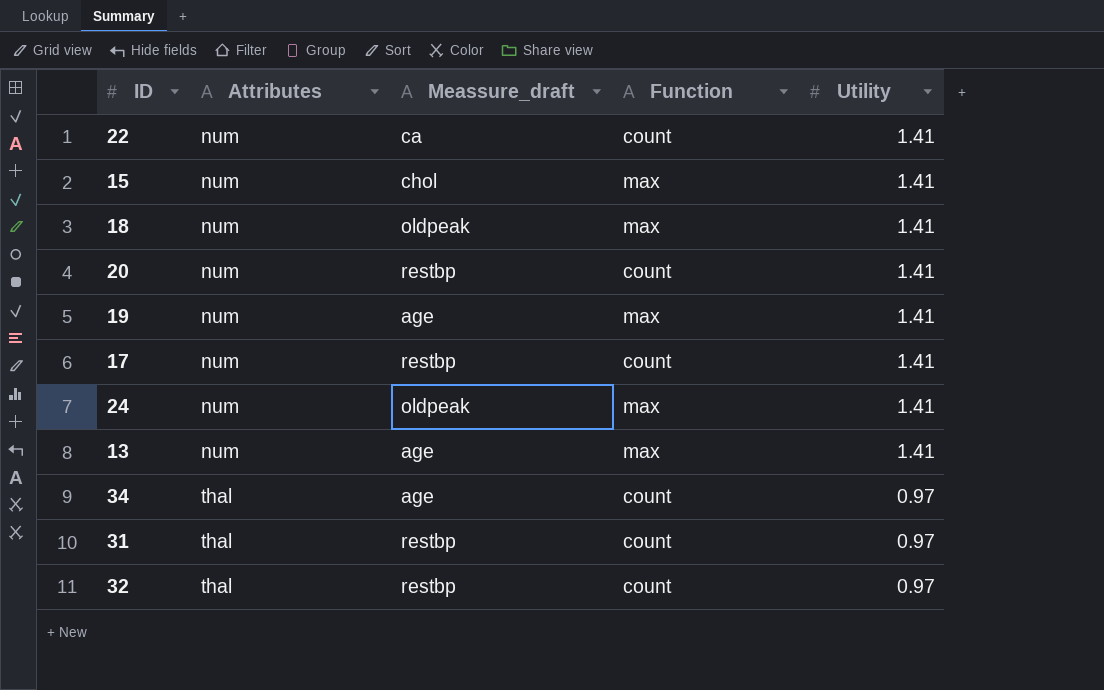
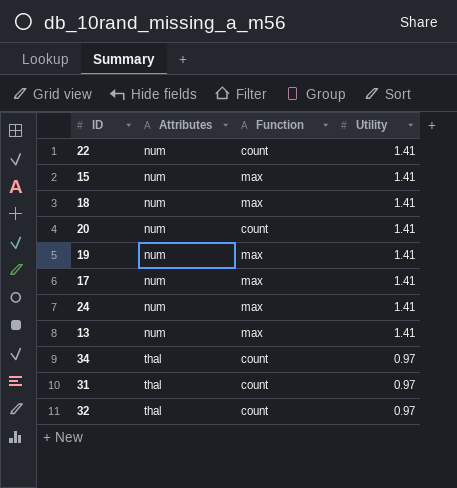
column Meassure_draft | position: 3 -> none
17 | Function: count -> max

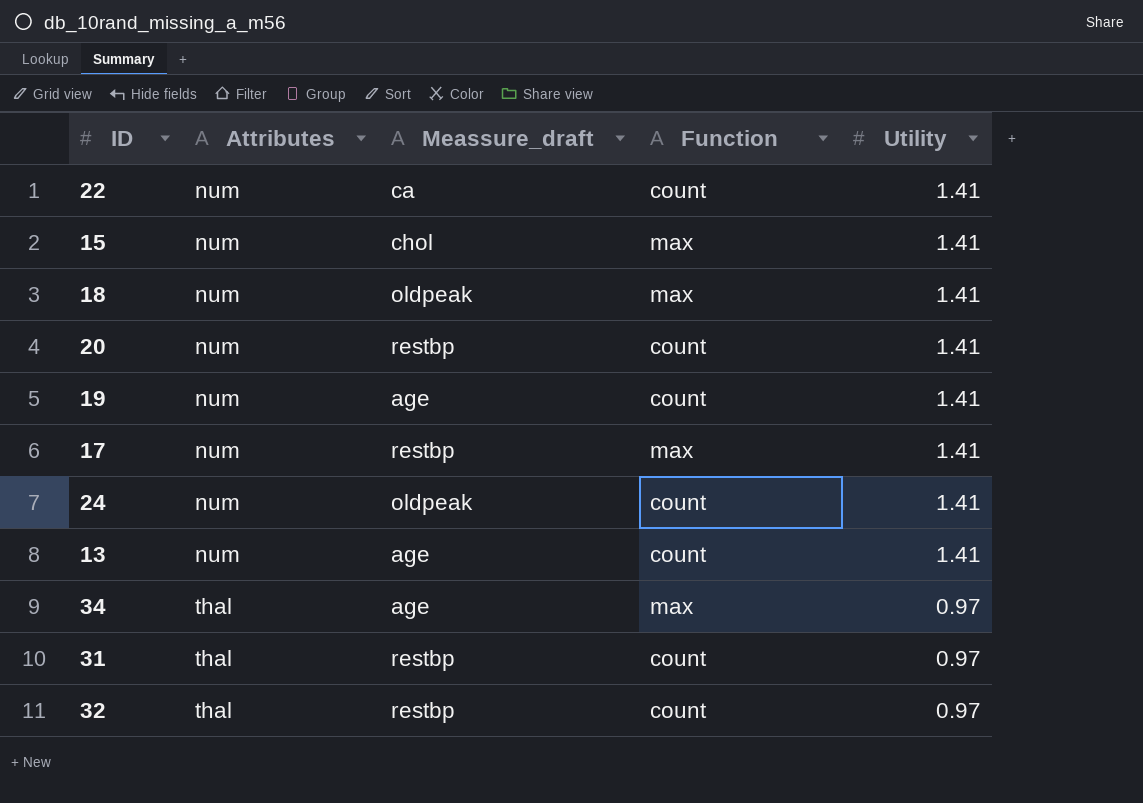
column Meassure_draft | position: none -> 3
19 | Function: max -> count
24 | Function: max -> count
13 | Function: max -> count
34 | Function: count -> max

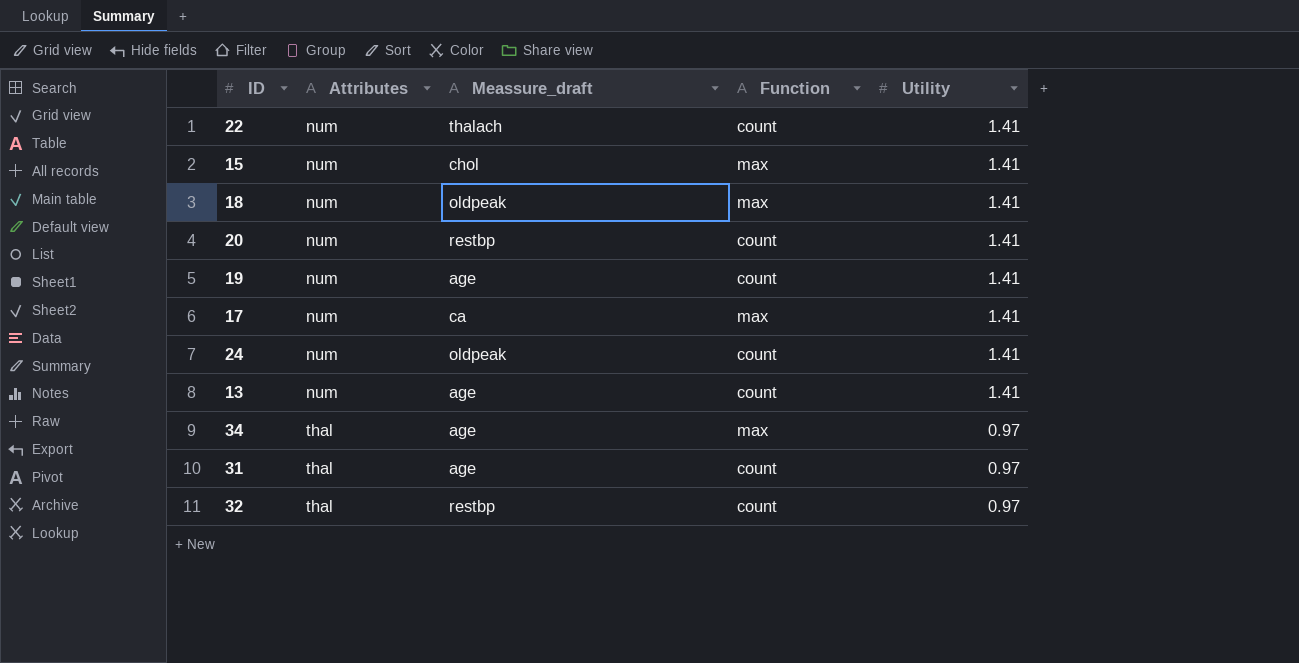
22 | Meassure_draft: ca -> thalach
17 | Meassure_draft: restbp -> ca
31 | Meassure_draft: restbp -> age

